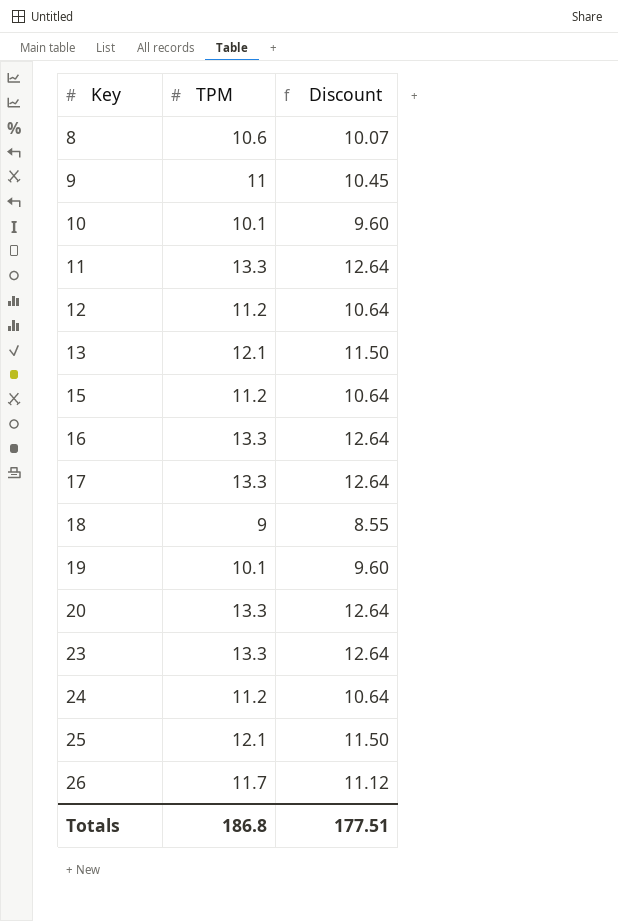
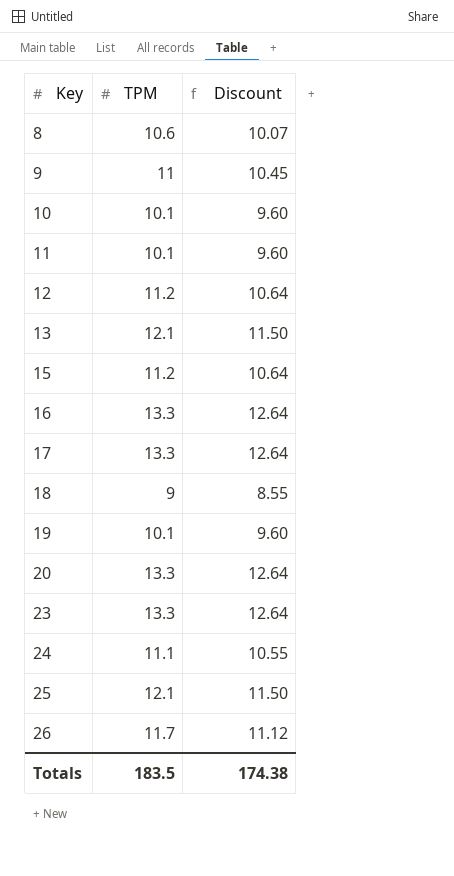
11 | TPM: 13.3 -> 10.1
11 | Discount: 12.64 -> 9.60
24 | TPM: 11.2 -> 11.1
24 | Discount: 10.64 -> 10.55
Totals | TPM: 186.8 -> 183.5
Totals | Discount: 177.51 -> 174.38

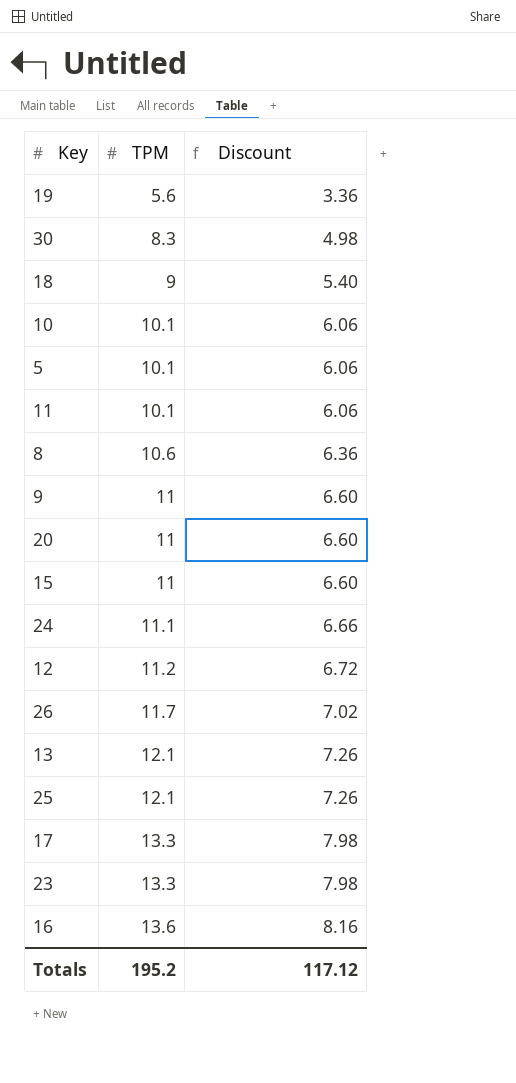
row order: Key ascending -> TPM ascending
column Discount | formula: [TPM] * 0.95 -> [TPM] * 0.6
19 | TPM: 10.1 -> 5.6
row 30: none -> 8.3 | 4.98
row 5: none -> 10.1 | 6.06
20 | TPM: 13.3 -> 11
15 | TPM: 11.2 -> 11
16 | TPM: 13.3 -> 13.6
Totals | TPM: 183.5 -> 195.2
Totals | Discount: 174.38 -> 117.12

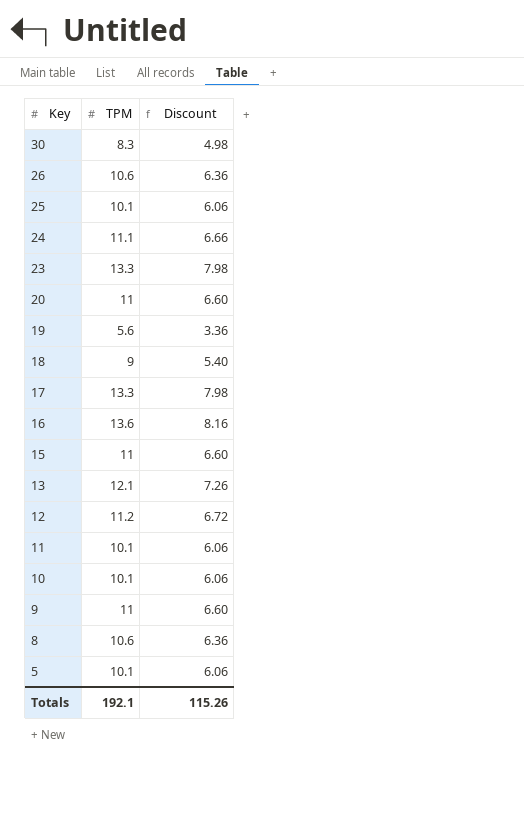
row order: TPM ascending -> Key descending
26 | TPM: 11.7 -> 10.6
26 | Discount: 7.02 -> 6.36
25 | TPM: 12.1 -> 10.1
25 | Discount: 7.26 -> 6.06
Totals | TPM: 195.2 -> 192.1
Totals | Discount: 117.12 -> 115.26

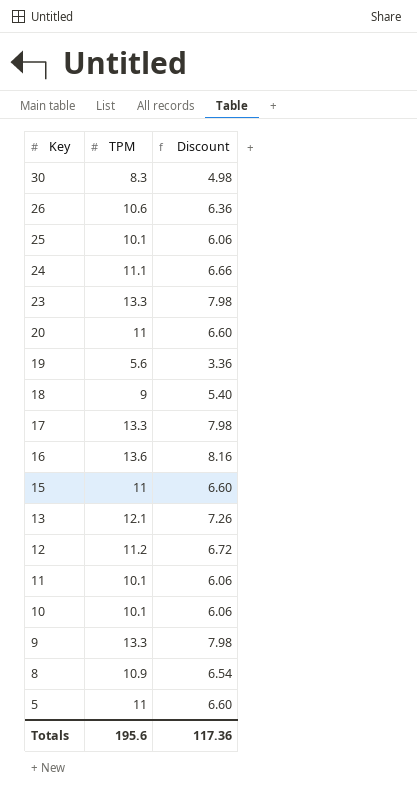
9 | TPM: 11 -> 13.3
9 | Discount: 6.60 -> 7.98
8 | TPM: 10.6 -> 10.9
8 | Discount: 6.36 -> 6.54
5 | TPM: 10.1 -> 11
5 | Discount: 6.06 -> 6.60
Totals | TPM: 192.1 -> 195.6
Totals | Discount: 115.26 -> 117.36

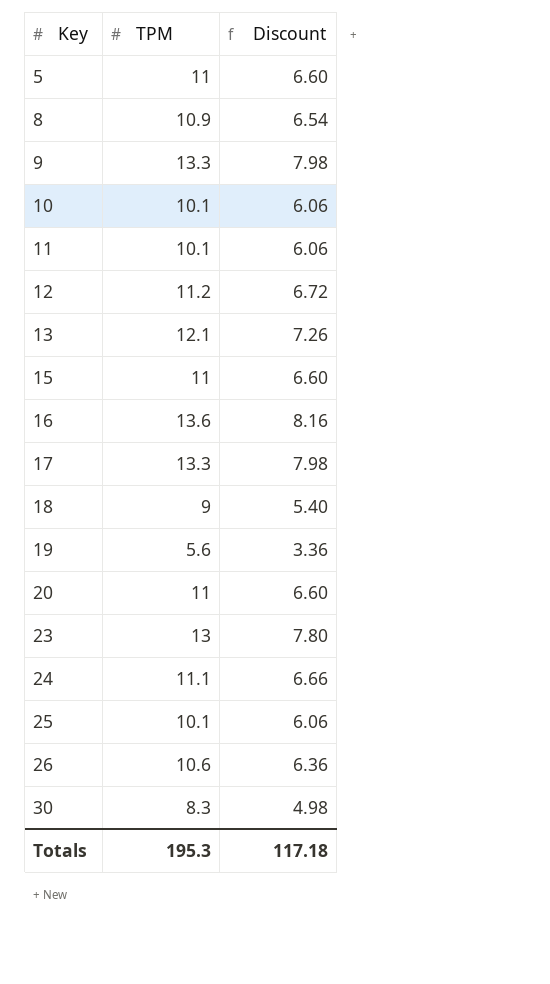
row order: Key descending -> Key ascending
23 | TPM: 13.3 -> 13
23 | Discount: 7.98 -> 7.80
Totals | TPM: 195.6 -> 195.3
Totals | Discount: 117.36 -> 117.18

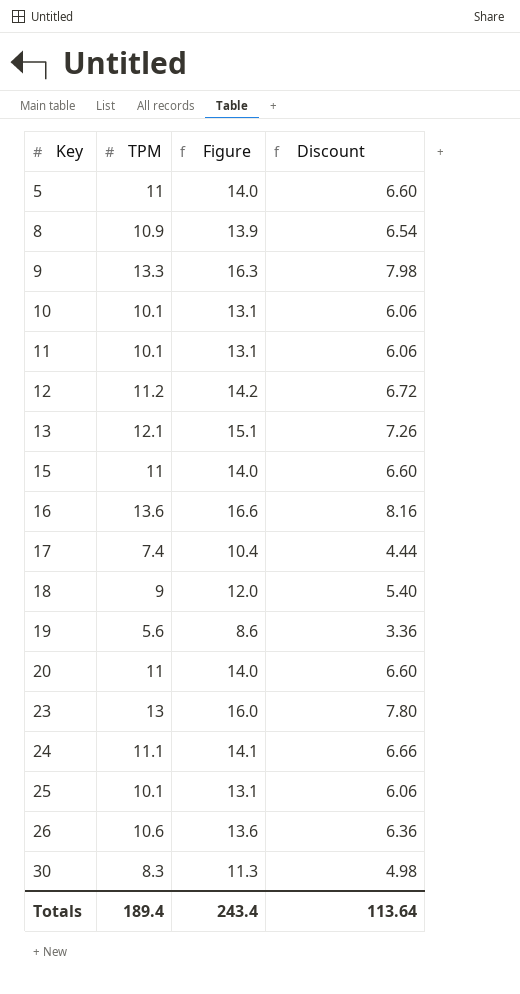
column Figure | formula: none -> [TPM] + 3
17 | TPM: 13.3 -> 7.4
17 | Discount: 7.98 -> 4.44
Totals | TPM: 195.3 -> 189.4
Totals | Discount: 117.18 -> 113.64

